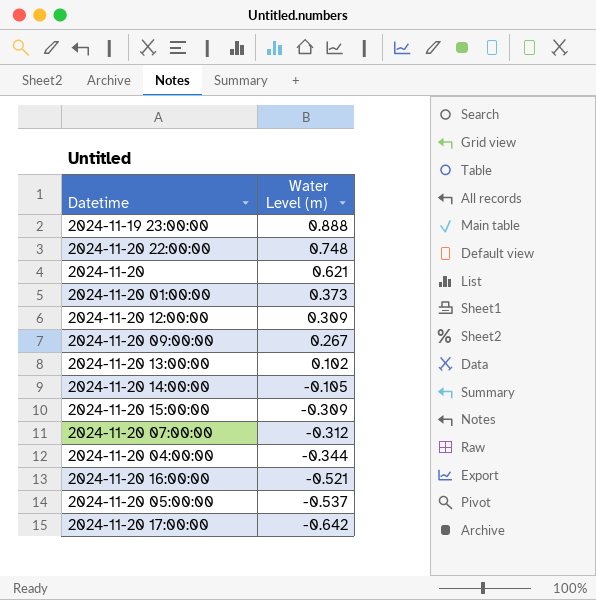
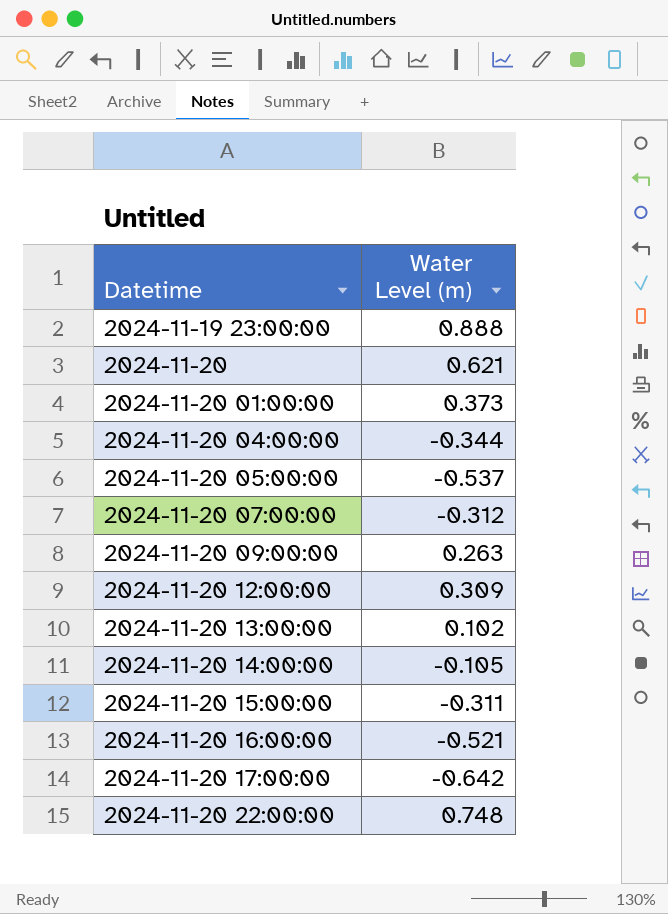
row order: Water Level (m) descending -> Datetime ascending
2024-11-20 09:00:00 | Water Level (m): 0.267 -> 0.263
2024-11-20 15:00:00 | Water Level (m): -0.309 -> -0.311

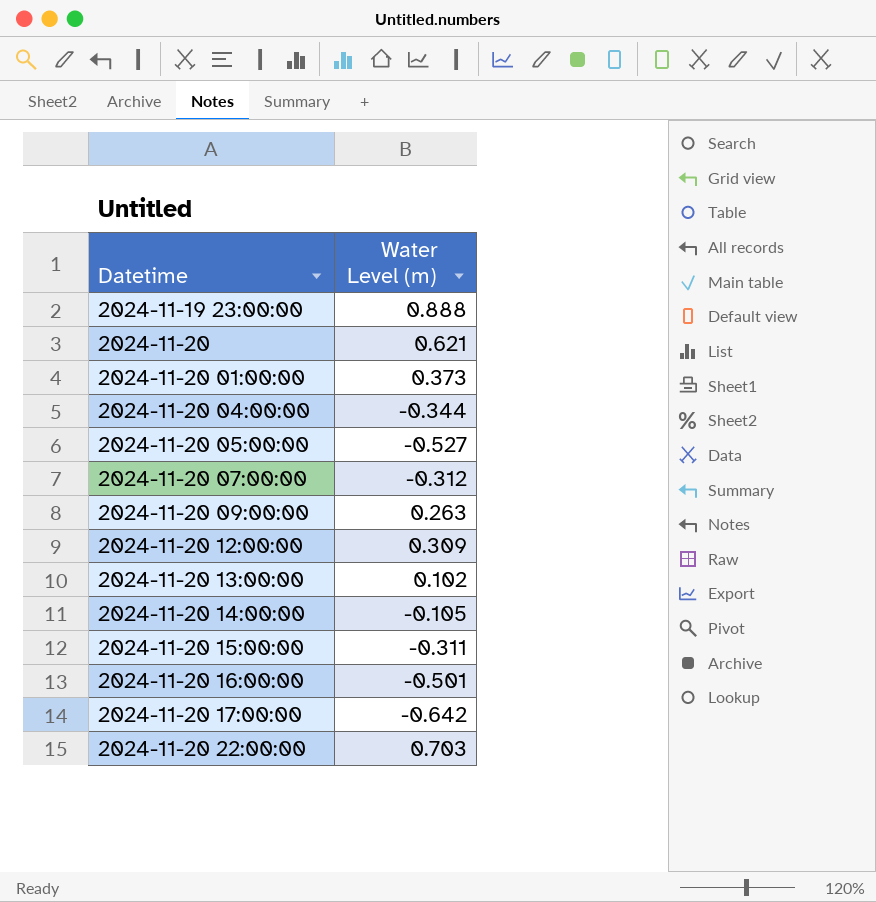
2024-11-20 05:00:00 | Water Level (m): -0.537 -> -0.527
2024-11-20 16:00:00 | Water Level (m): -0.521 -> -0.501
2024-11-20 22:00:00 | Water Level (m): 0.748 -> 0.703

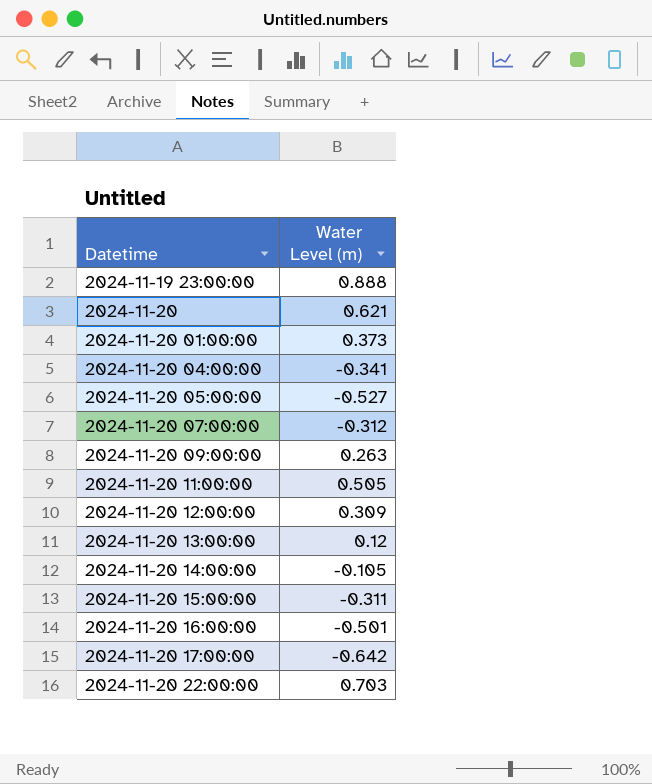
2024-11-20 04:00:00 | Water Level (m): -0.344 -> -0.341
row 2024-11-20 11:00:00: none -> 0.505
2024-11-20 13:00:00 | Water Level (m): 0.102 -> 0.12

